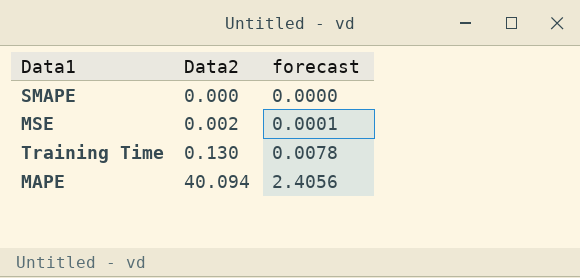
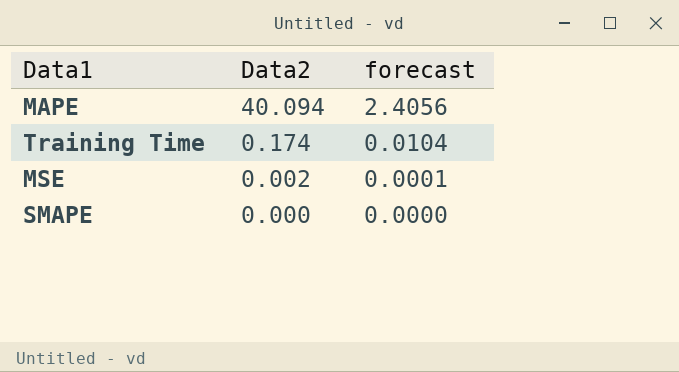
row order: Data2 ascending -> Data2 descending
Training Time | Data2: 0.130 -> 0.174
Training Time | forecast: 0.0078 -> 0.0104

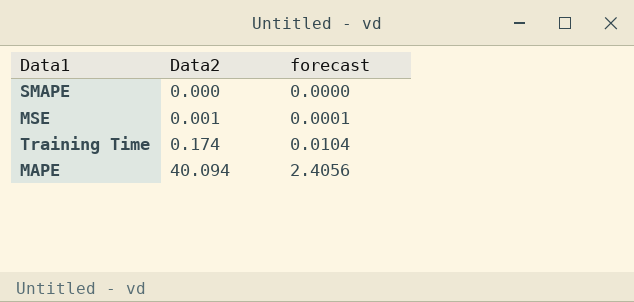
row order: Data2 descending -> Data2 ascending
MSE | Data2: 0.002 -> 0.001

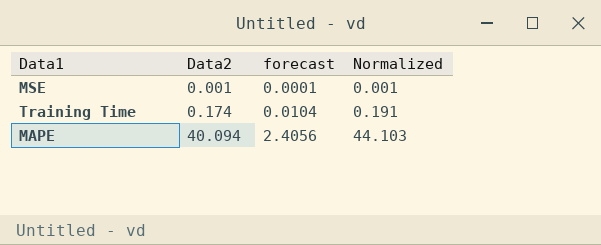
column Normalized | formula: none -> [Data2] * 1.1
row SMAPE: 0.000 | 0.0000 -> none

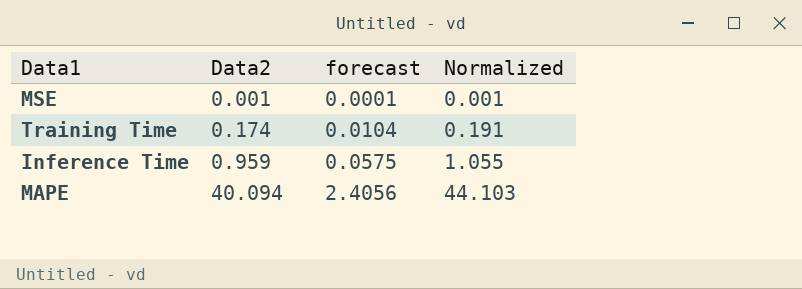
row Inference Time: none -> 0.959 | 0.0575 | 1.055

